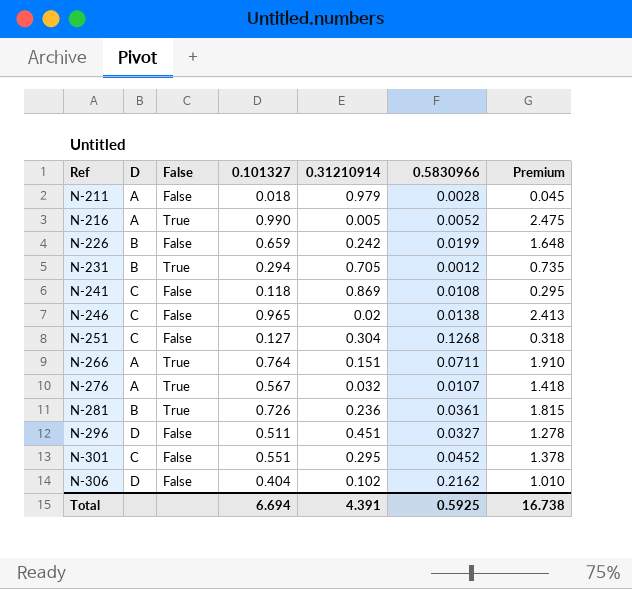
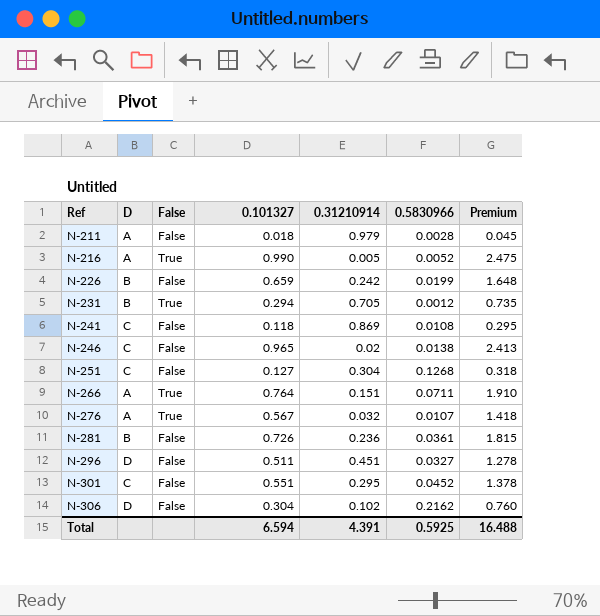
N-281 | False: True -> False
N-306 | 0.101327: 0.404 -> 0.304
N-306 | Premium: 1.010 -> 0.760
Total | 0.101327: 6.694 -> 6.594
Total | Premium: 16.738 -> 16.488

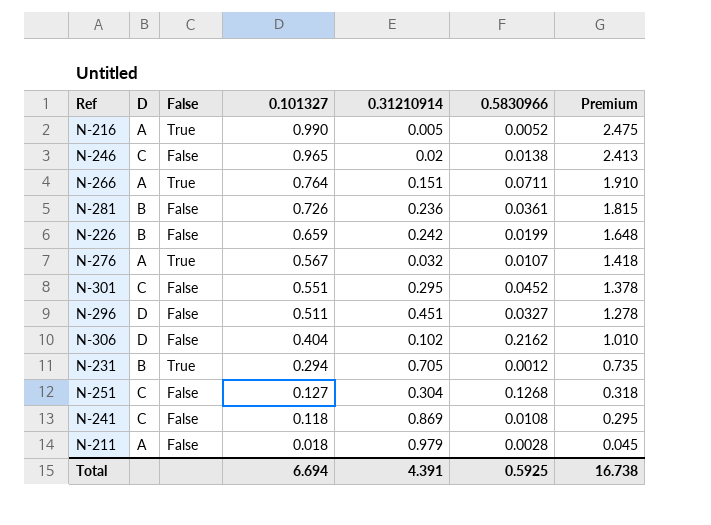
row order: Ref ascending -> 0.101327 descending
N-306 | 0.101327: 0.304 -> 0.404
N-306 | Premium: 0.760 -> 1.010
Total | 0.101327: 6.594 -> 6.694
Total | Premium: 16.488 -> 16.738

